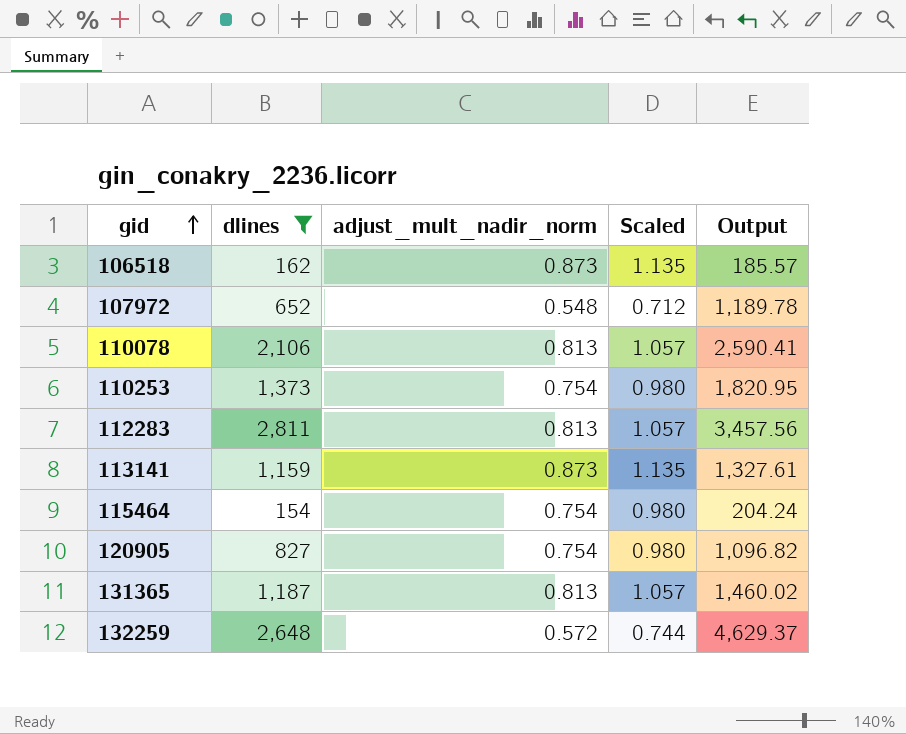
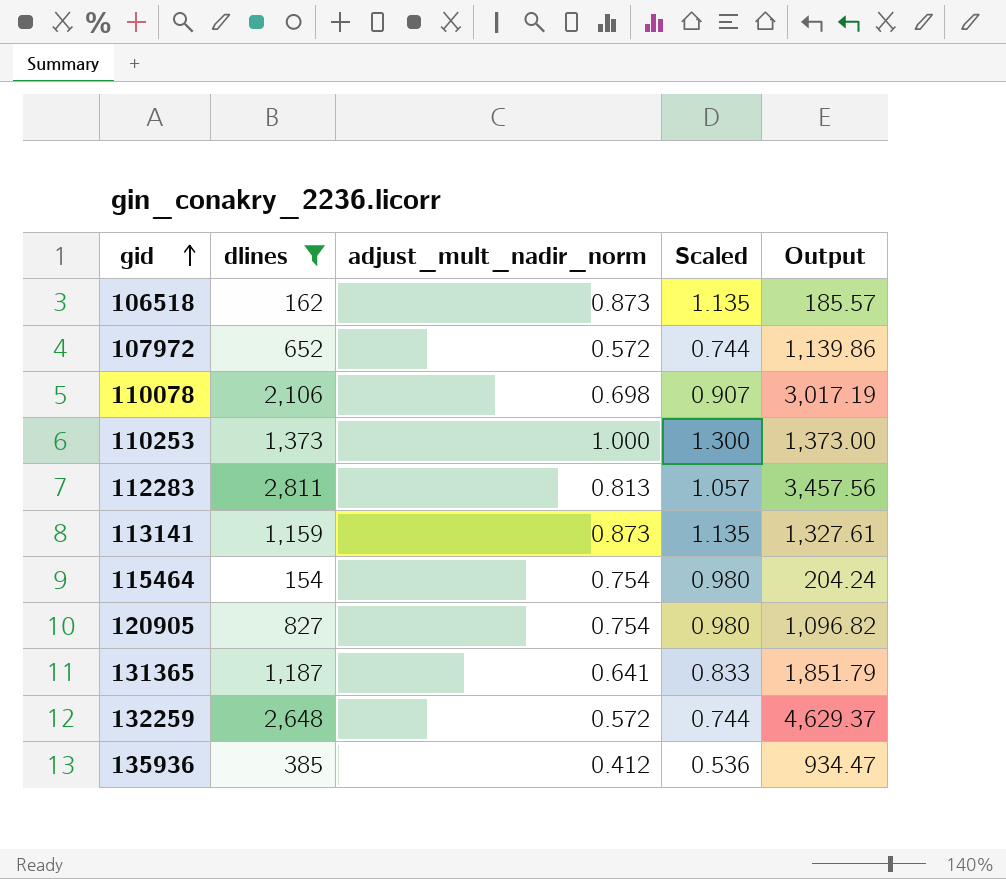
107972 | adjust_mult_nadir_norm: 0.548 -> 0.572
107972 | Scaled: 0.712 -> 0.744
107972 | Output: 1,189.78 -> 1,139.86
110078 | adjust_mult_nadir_norm: 0.813 -> 0.698
110078 | Scaled: 1.057 -> 0.907
110078 | Output: 2,590.41 -> 3,017.19
110253 | adjust_mult_nadir_norm: 0.754 -> 1.000
110253 | Scaled: 0.980 -> 1.300
110253 | Output: 1,820.95 -> 1,373.00
131365 | adjust_mult_nadir_norm: 0.813 -> 0.641
131365 | Scaled: 1.057 -> 0.833
131365 | Output: 1,460.02 -> 1,851.79
row 135936: none -> 385 | 0.412 | 0.536 | 934.47

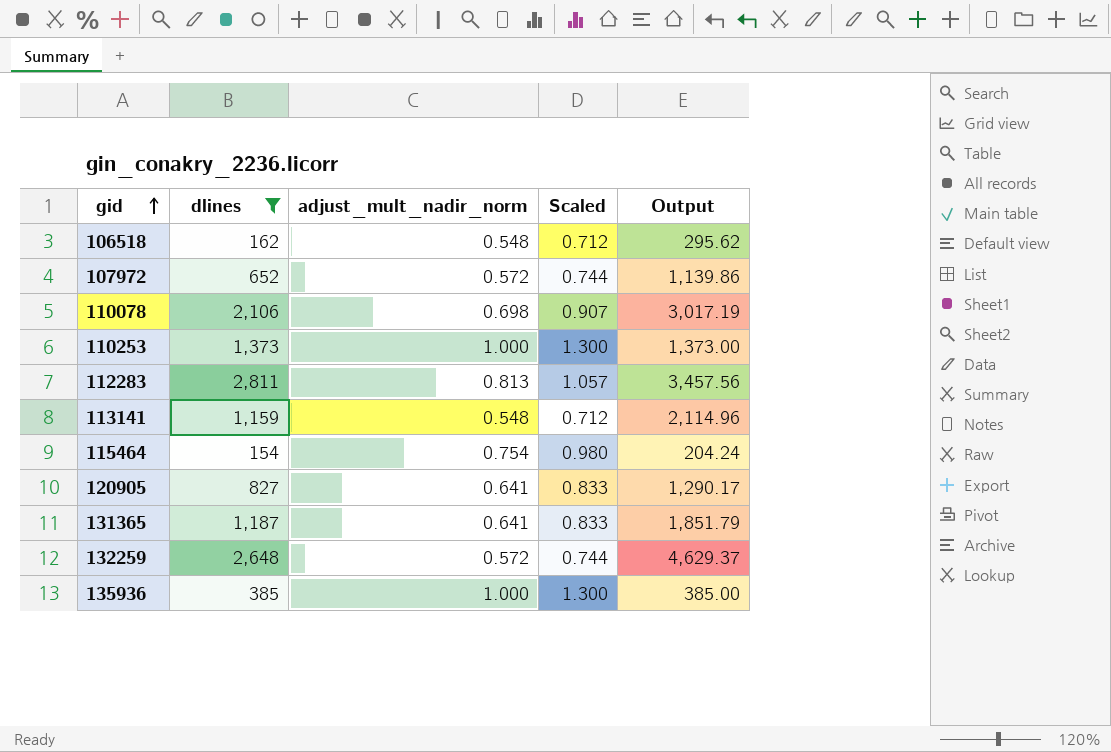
106518 | adjust_mult_nadir_norm: 0.873 -> 0.548
106518 | Scaled: 1.135 -> 0.712
106518 | Output: 185.57 -> 295.62
113141 | adjust_mult_nadir_norm: 0.873 -> 0.548
113141 | Scaled: 1.135 -> 0.712
113141 | Output: 1,327.61 -> 2,114.96
120905 | adjust_mult_nadir_norm: 0.754 -> 0.641
120905 | Scaled: 0.980 -> 0.833
120905 | Output: 1,096.82 -> 1,290.17
135936 | adjust_mult_nadir_norm: 0.412 -> 1.000
135936 | Scaled: 0.536 -> 1.300
135936 | Output: 934.47 -> 385.00

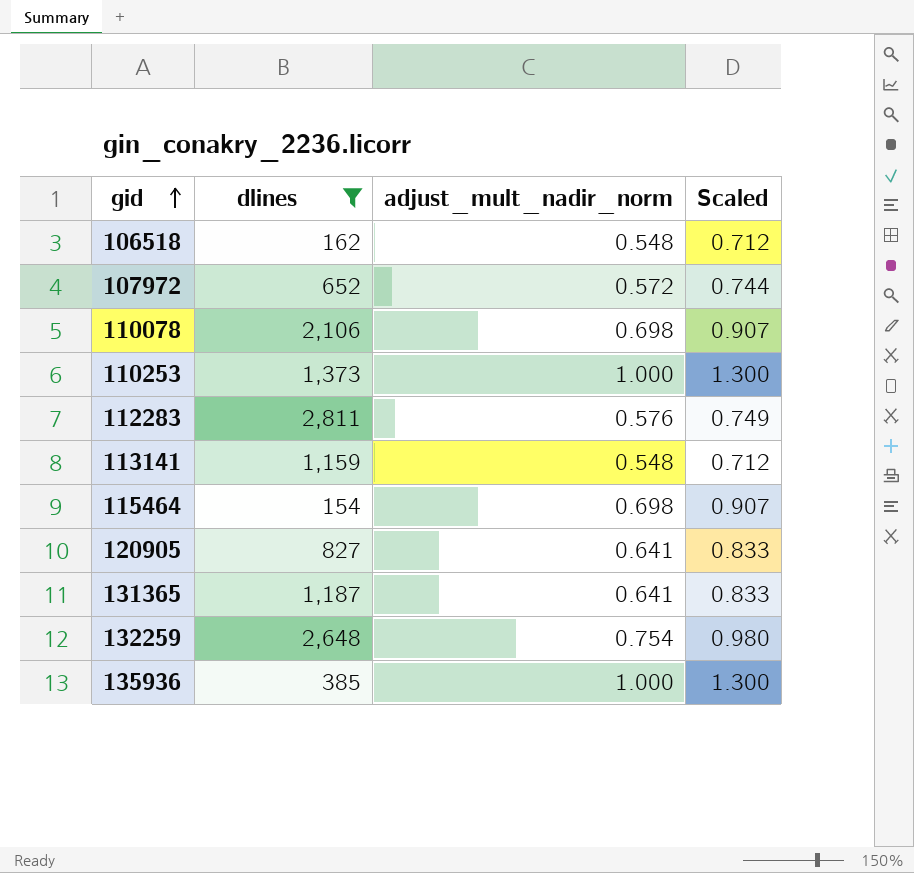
column Output | formula: [dlines] / [adjust_mult_nadir_norm] -> none
112283 | adjust_mult_nadir_norm: 0.813 -> 0.576
112283 | Scaled: 1.057 -> 0.749
115464 | adjust_mult_nadir_norm: 0.754 -> 0.698
115464 | Scaled: 0.980 -> 0.907
132259 | adjust_mult_nadir_norm: 0.572 -> 0.754
132259 | Scaled: 0.744 -> 0.980

